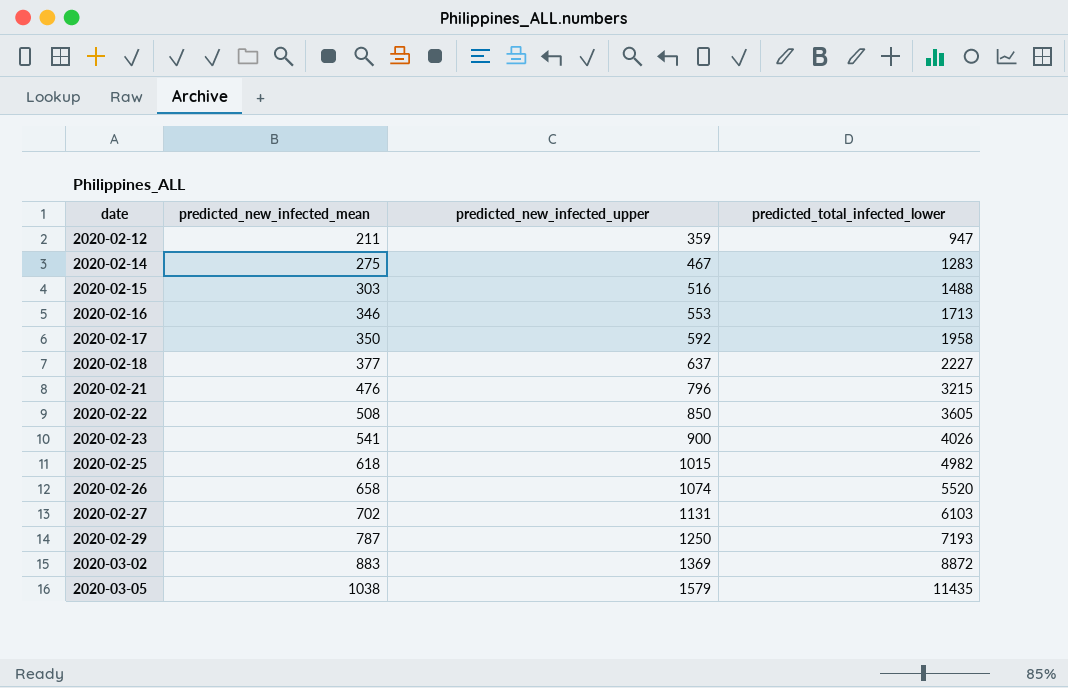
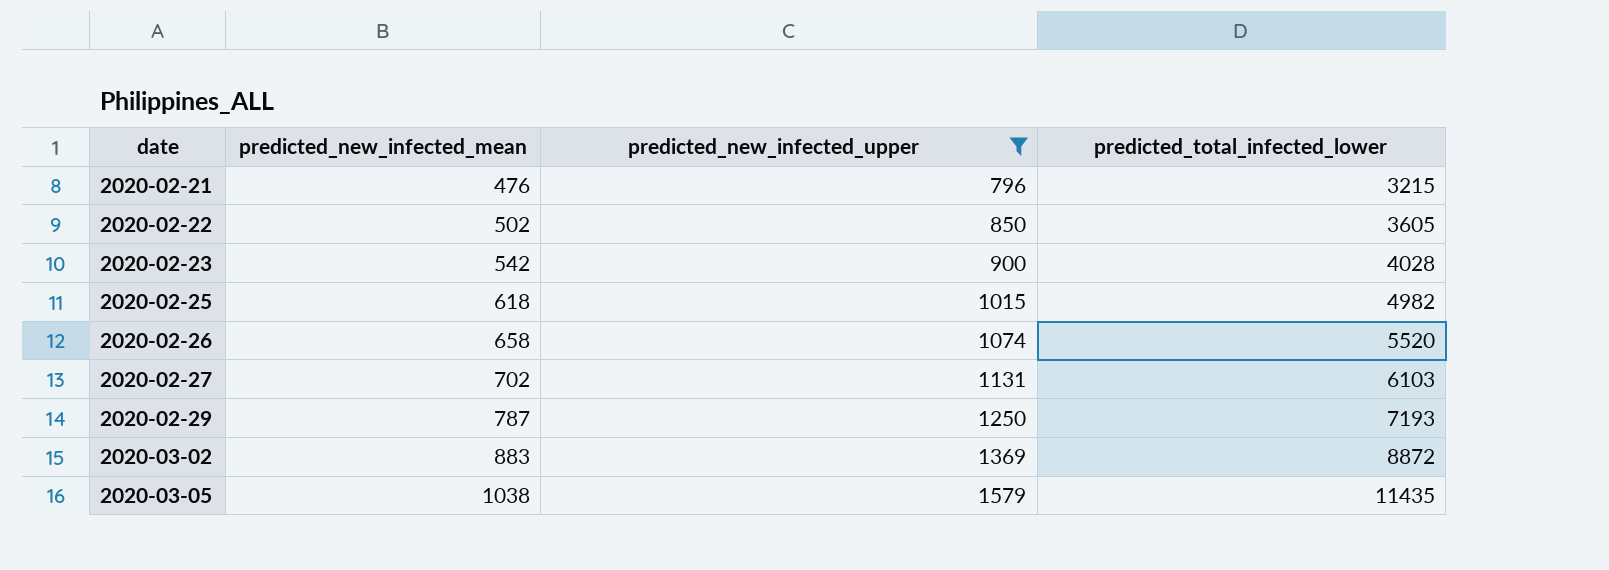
filter: none -> predicted_new_infected_upper >= 796
2020-02-22 | predicted_new_infected_mean: 508 -> 502
2020-02-23 | predicted_new_infected_mean: 541 -> 542
2020-02-23 | predicted_total_infected_lower: 4026 -> 4028

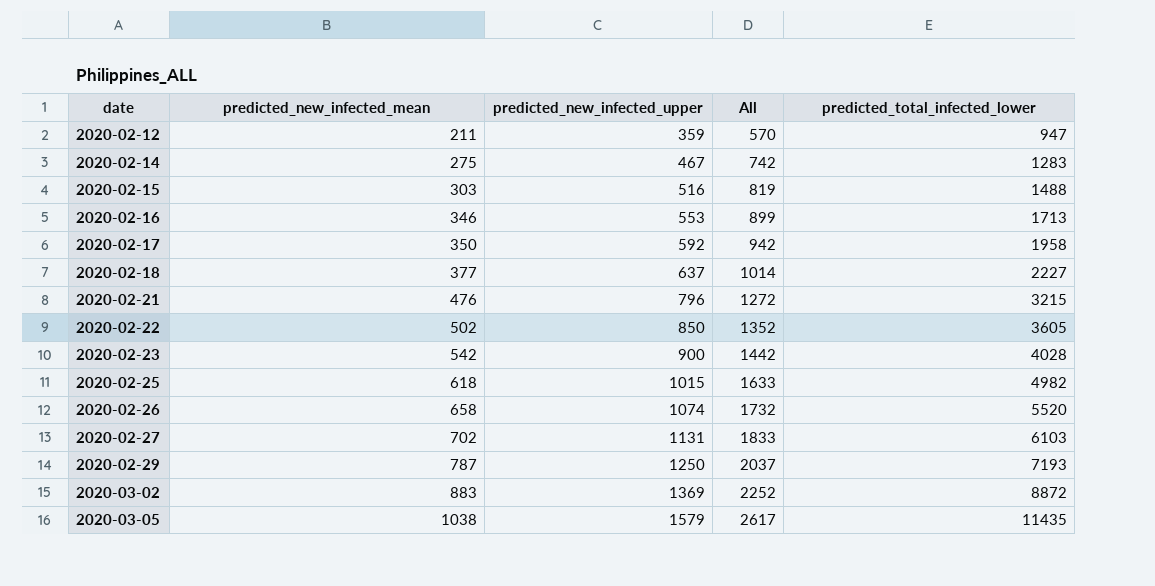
filter: predicted_new_infected_upper >= 796 -> none
column All | formula: none -> [predicted_new_infected_mean] + [predicted_new_infected_upper]

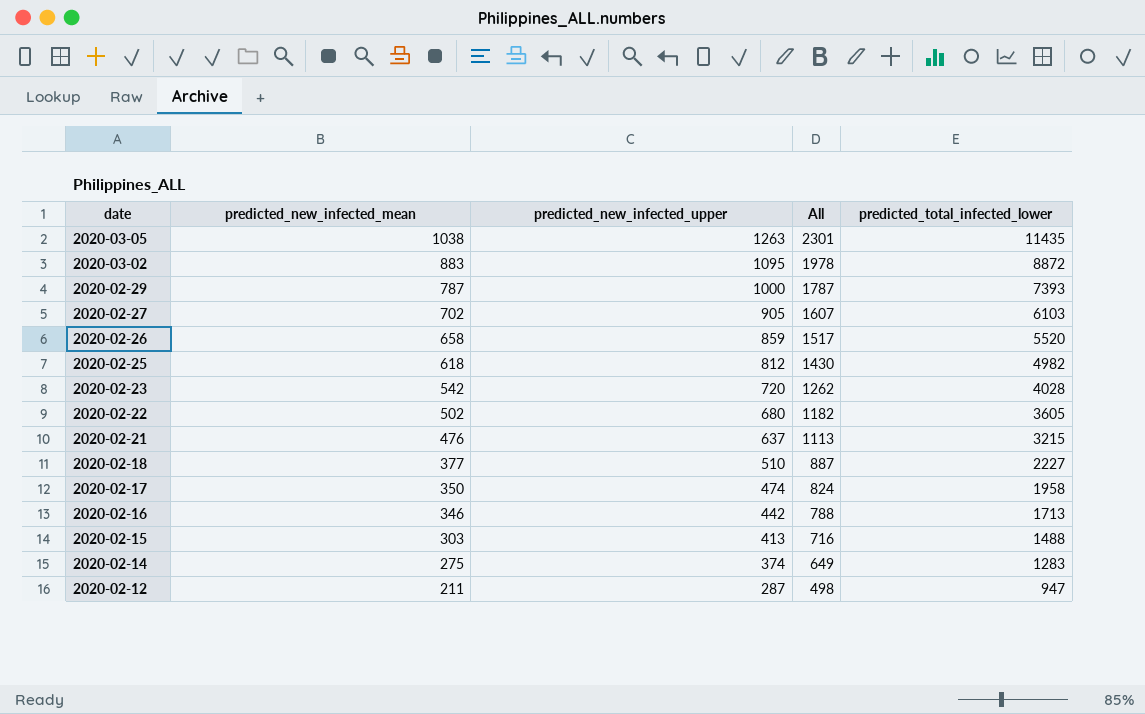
row order: date ascending -> date descending
2020-03-05 | predicted_new_infected_upper: 1579 -> 1263
2020-03-05 | All: 2617 -> 2301
2020-03-02 | predicted_new_infected_upper: 1369 -> 1095
2020-03-02 | All: 2252 -> 1978
2020-02-29 | predicted_new_infected_upper: 1250 -> 1000
2020-02-29 | All: 2037 -> 1787
2020-02-29 | predicted_total_infected_lower: 7193 -> 7393
2020-02-27 | predicted_new_infected_upper: 1131 -> 905
2020-02-27 | All: 1833 -> 1607
2020-02-26 | predicted_new_infected_upper: 1074 -> 859
2020-02-26 | All: 1732 -> 1517
2020-02-25 | predicted_new_infected_upper: 1015 -> 812
2020-02-25 | All: 1633 -> 1430
2020-02-23 | predicted_new_infected_upper: 900 -> 720
2020-02-23 | All: 1442 -> 1262
2020-02-22 | predicted_new_infected_upper: 850 -> 680
2020-02-22 | All: 1352 -> 1182
2020-02-21 | predicted_new_infected_upper: 796 -> 637
2020-02-21 | All: 1272 -> 1113
2020-02-18 | predicted_new_infected_upper: 637 -> 510
2020-02-18 | All: 1014 -> 887
2020-02-17 | predicted_new_infected_upper: 592 -> 474
2020-02-17 | All: 942 -> 824
2020-02-16 | predicted_new_infected_upper: 553 -> 442
2020-02-16 | All: 899 -> 788
2020-02-15 | predicted_new_infected_upper: 516 -> 413
2020-02-15 | All: 819 -> 716
2020-02-14 | predicted_new_infected_upper: 467 -> 374
2020-02-14 | All: 742 -> 649
2020-02-12 | predicted_new_infected_upper: 359 -> 287
2020-02-12 | All: 570 -> 498

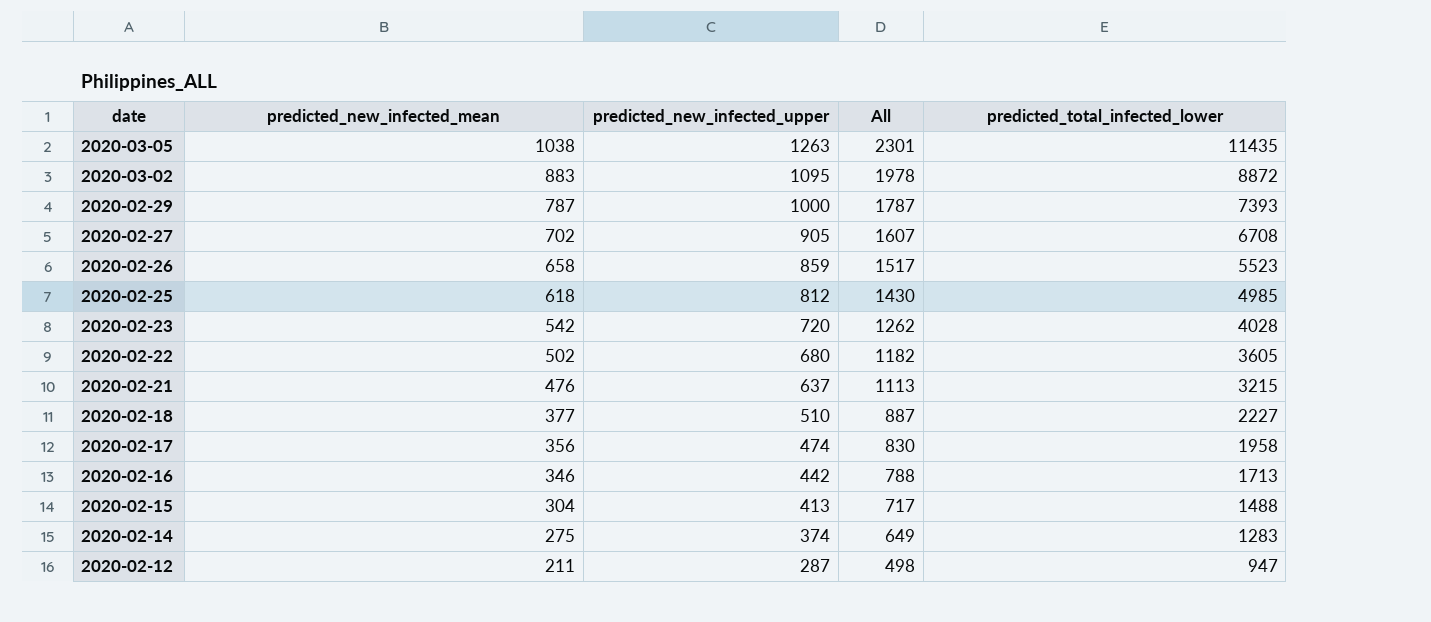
2020-02-27 | predicted_total_infected_lower: 6103 -> 6708
2020-02-26 | predicted_total_infected_lower: 5520 -> 5523
2020-02-25 | predicted_total_infected_lower: 4982 -> 4985
2020-02-17 | predicted_new_infected_mean: 350 -> 356
2020-02-17 | All: 824 -> 830
2020-02-15 | predicted_new_infected_mean: 303 -> 304
2020-02-15 | All: 716 -> 717

